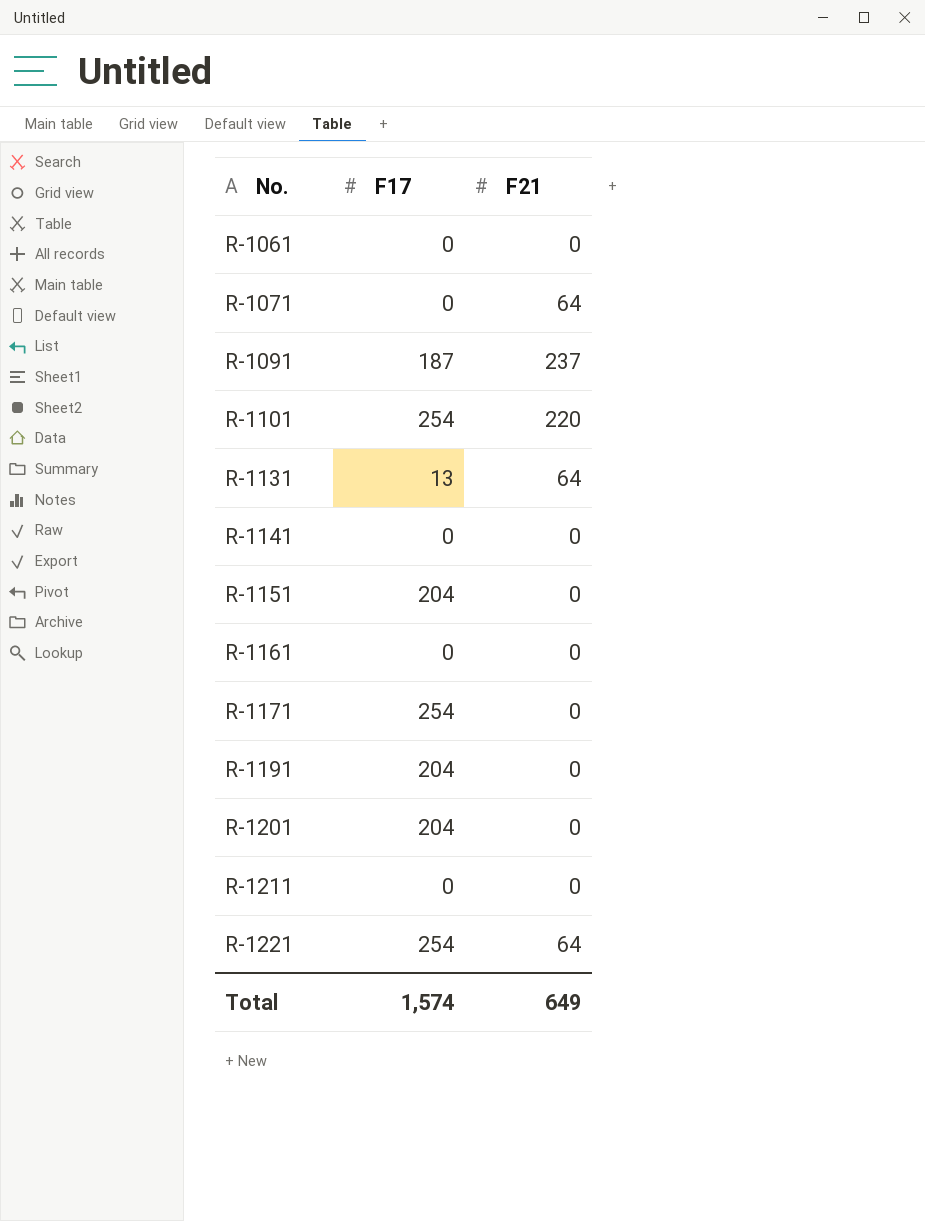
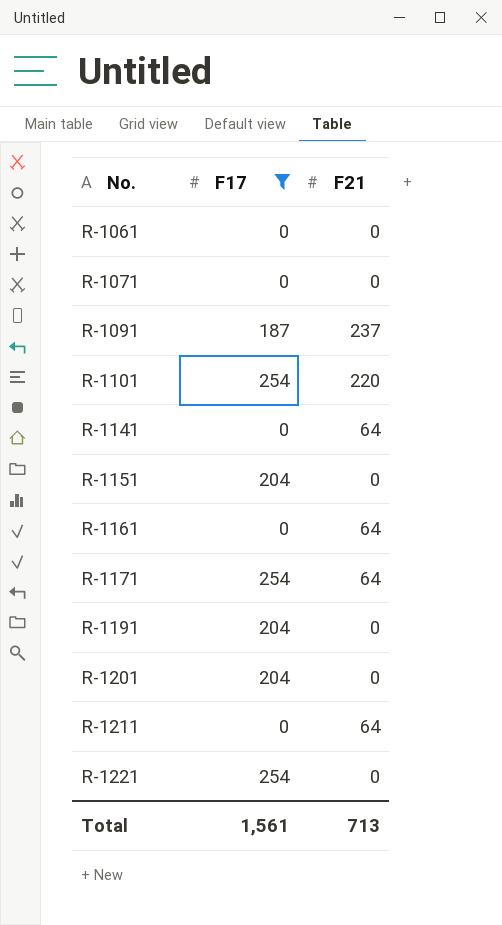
filter: none -> F17 != 13
R-1071 | F21: 64 -> 0
R-1141 | F21: 0 -> 64
R-1161 | F21: 0 -> 64
R-1171 | F21: 0 -> 64
R-1211 | F21: 0 -> 64
R-1221 | F21: 64 -> 0
Total | F17: 1,574 -> 1,561
Total | F21: 649 -> 713

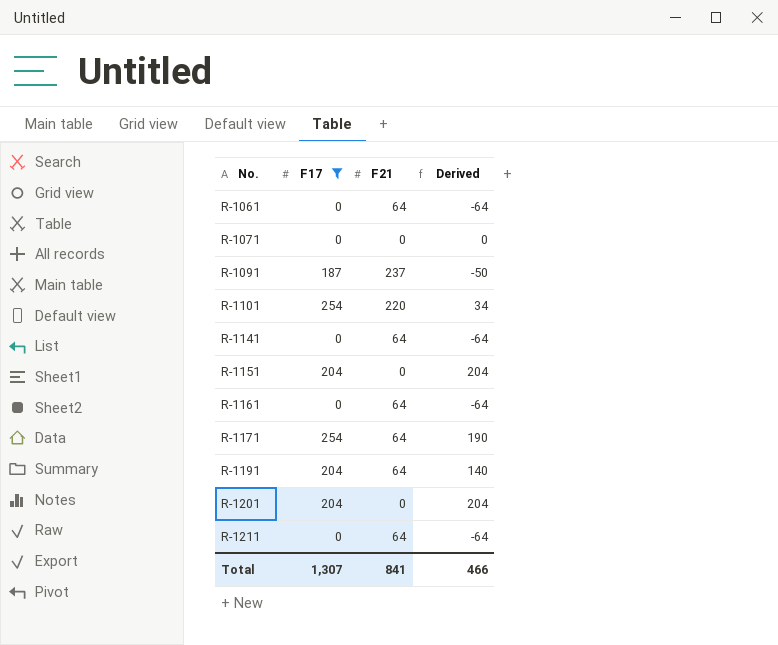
column Derived | formula: none -> [F17] - [F21]
row R-1221: 254 | 0 -> none
R-1061 | F21: 0 -> 64
R-1191 | F21: 0 -> 64
Total | F17: 1,561 -> 1,307
Total | F21: 713 -> 841

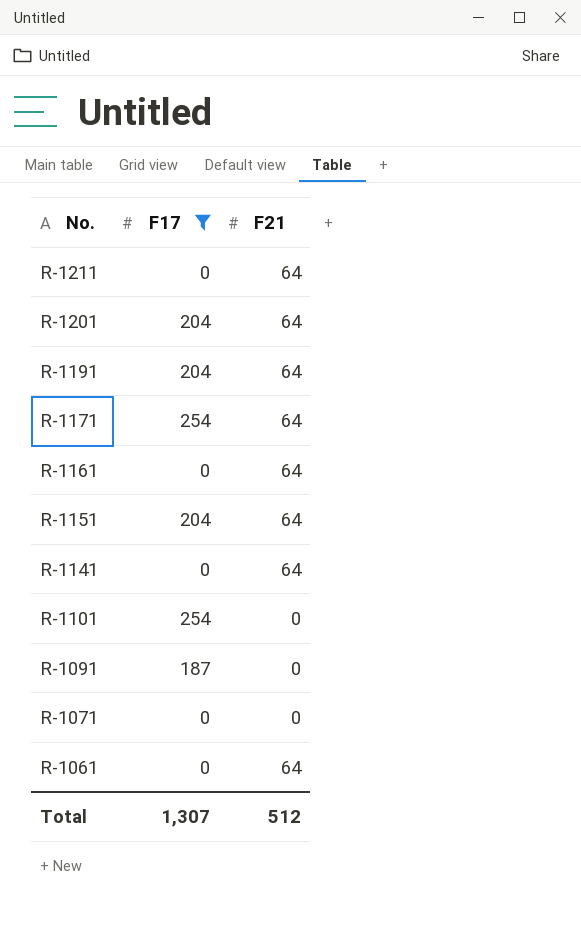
row order: No. ascending -> No. descending
column Derived | formula: [F17] - [F21] -> none
R-1201 | F21: 0 -> 64
R-1151 | F21: 0 -> 64
R-1101 | F21: 220 -> 0
R-1091 | F21: 237 -> 0
Total | F21: 841 -> 512

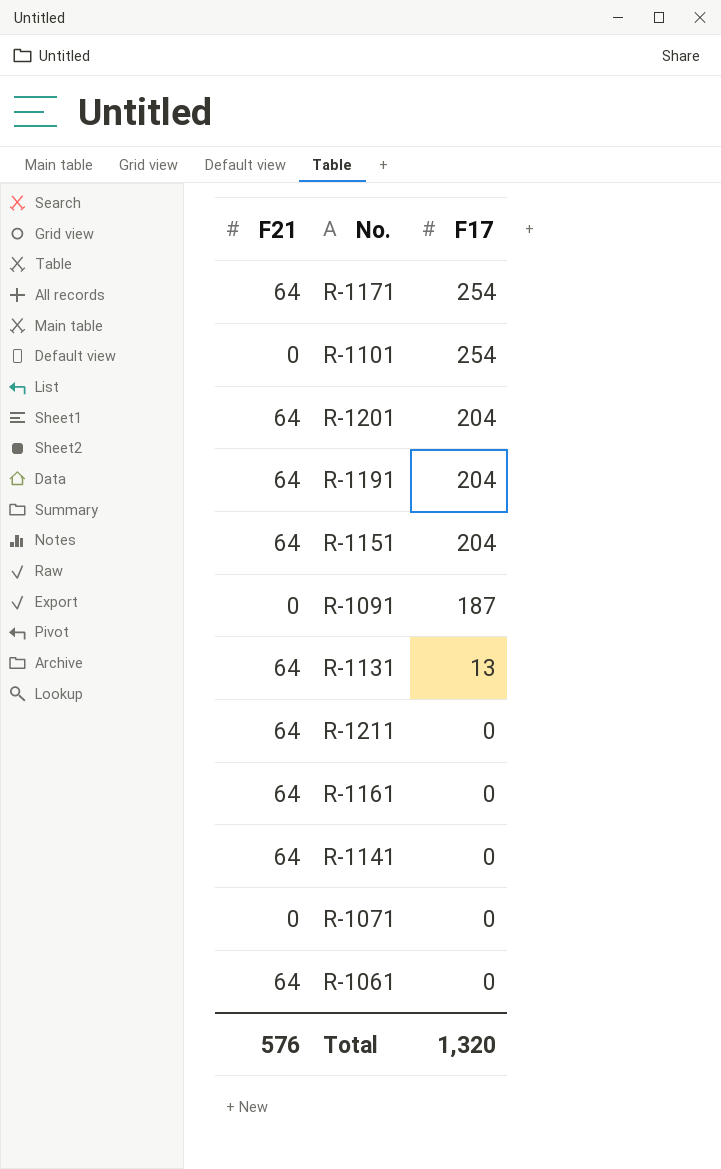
filter: F17 != 13 -> none
row order: No. descending -> F17 descending
column F21 | position: 3 -> 1
Total | F21: 512 -> 576
Total | F17: 1,307 -> 1,320

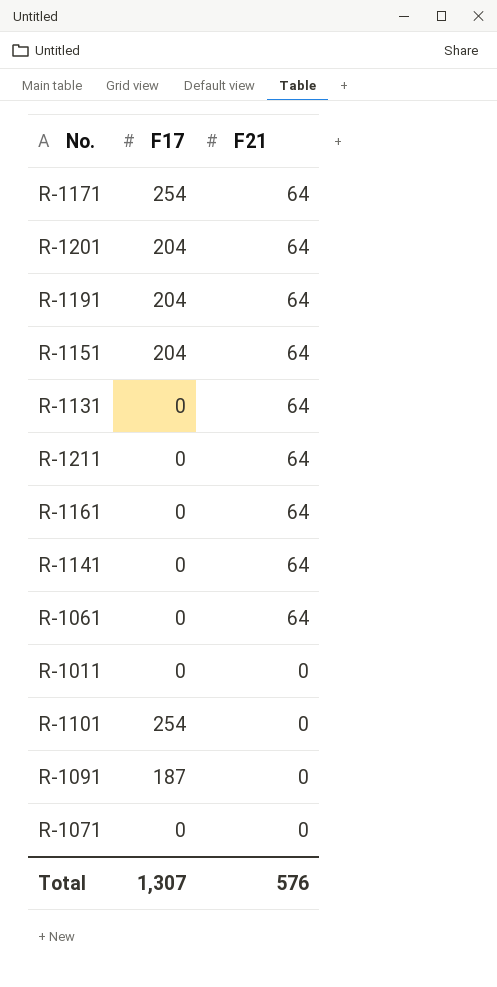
row order: F17 descending -> F21 descending
column F21 | position: 1 -> 3
R-1131 | F17: 13 -> 0
row R-1011: none -> 0 | 0
Total | F17: 1,320 -> 1,307

